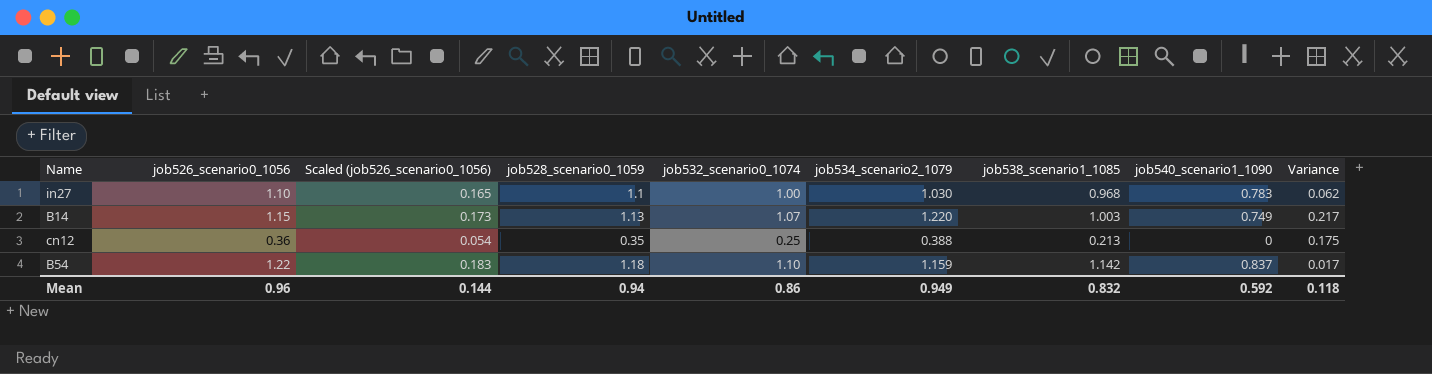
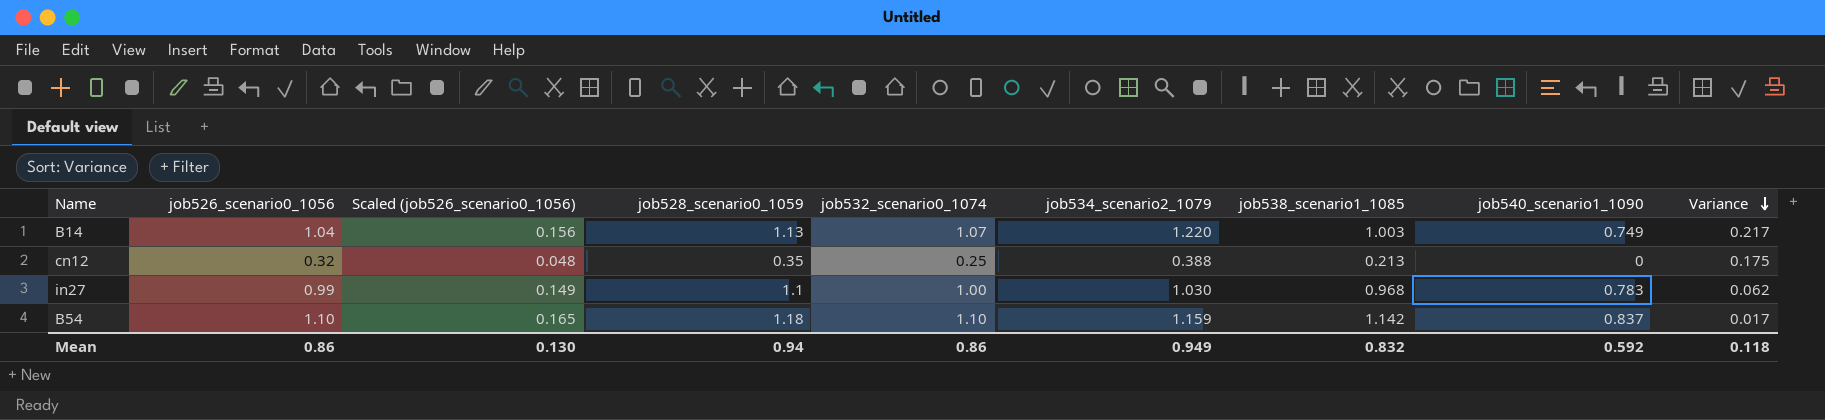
row order: none -> Variance descending
B14 | job526_scenario0_1056: 1.15 -> 1.04
B14 | Scaled (job526_scenario0_1056): 0.173 -> 0.156
cn12 | job526_scenario0_1056: 0.36 -> 0.32
cn12 | Scaled (job526_scenario0_1056): 0.054 -> 0.048
in27 | job526_scenario0_1056: 1.10 -> 0.99
in27 | Scaled (job526_scenario0_1056): 0.165 -> 0.149
B54 | job526_scenario0_1056: 1.22 -> 1.10
B54 | Scaled (job526_scenario0_1056): 0.183 -> 0.165
Mean | job526_scenario0_1056: 0.96 -> 0.86
Mean | Scaled (job526_scenario0_1056): 0.144 -> 0.130

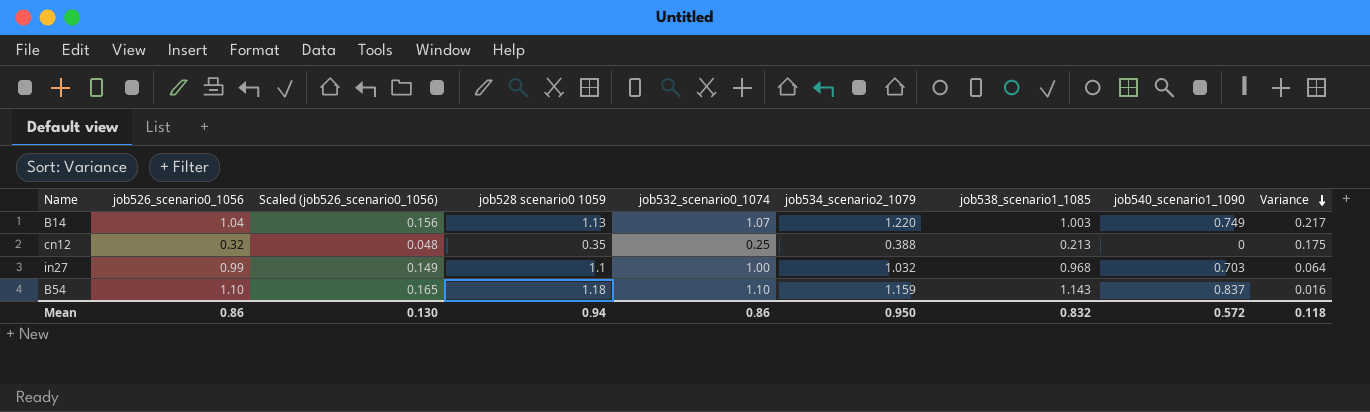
column name: job528_scenario0_1059 -> job528 scenario0 1059
in27 | job534_scenario2_1079: 1.030 -> 1.032
in27 | job540_scenario1_1090: 0.783 -> 0.703
in27 | Variance: 0.062 -> 0.064
B54 | job538_scenario1_1085: 1.142 -> 1.143
B54 | Variance: 0.017 -> 0.016
Mean | job534_scenario2_1079: 0.949 -> 0.950
Mean | job540_scenario1_1090: 0.592 -> 0.572

